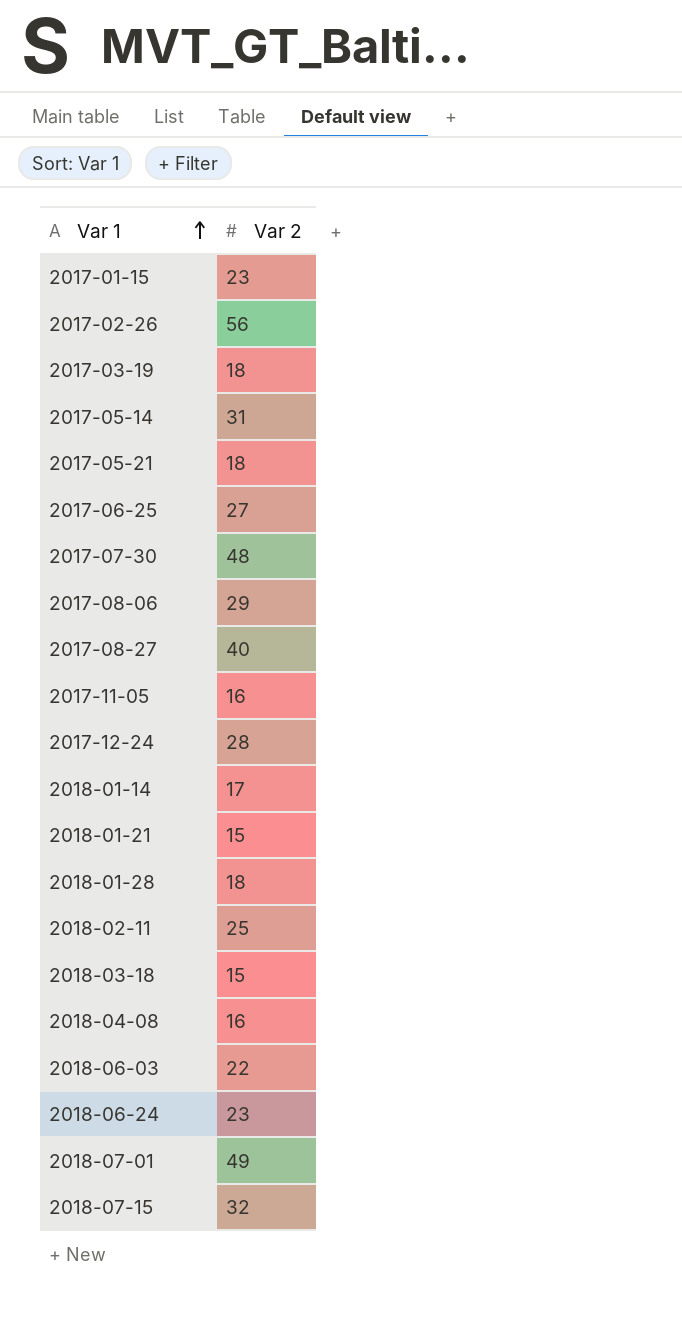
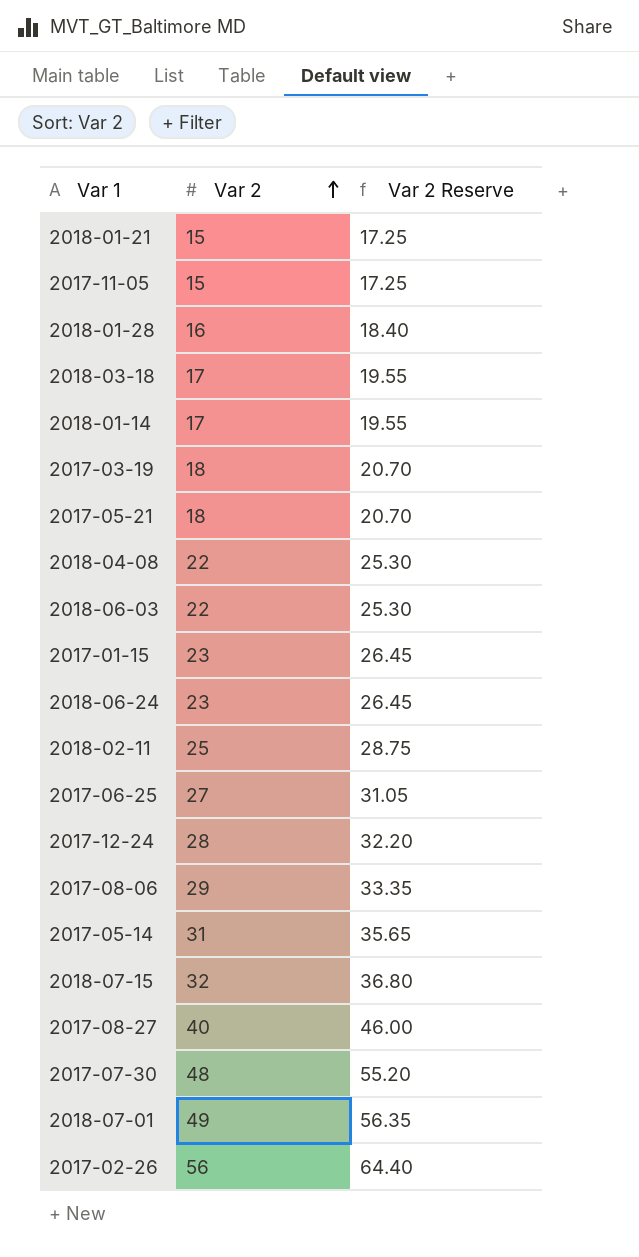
row order: Var 1 ascending -> Var 2 ascending
column Var 2 Reserve | formula: none -> [Var 2] * 1.15
2017-11-05 | Var 2: 16 -> 15
2018-01-28 | Var 2: 18 -> 16
2018-03-18 | Var 2: 15 -> 17
2018-04-08 | Var 2: 16 -> 22

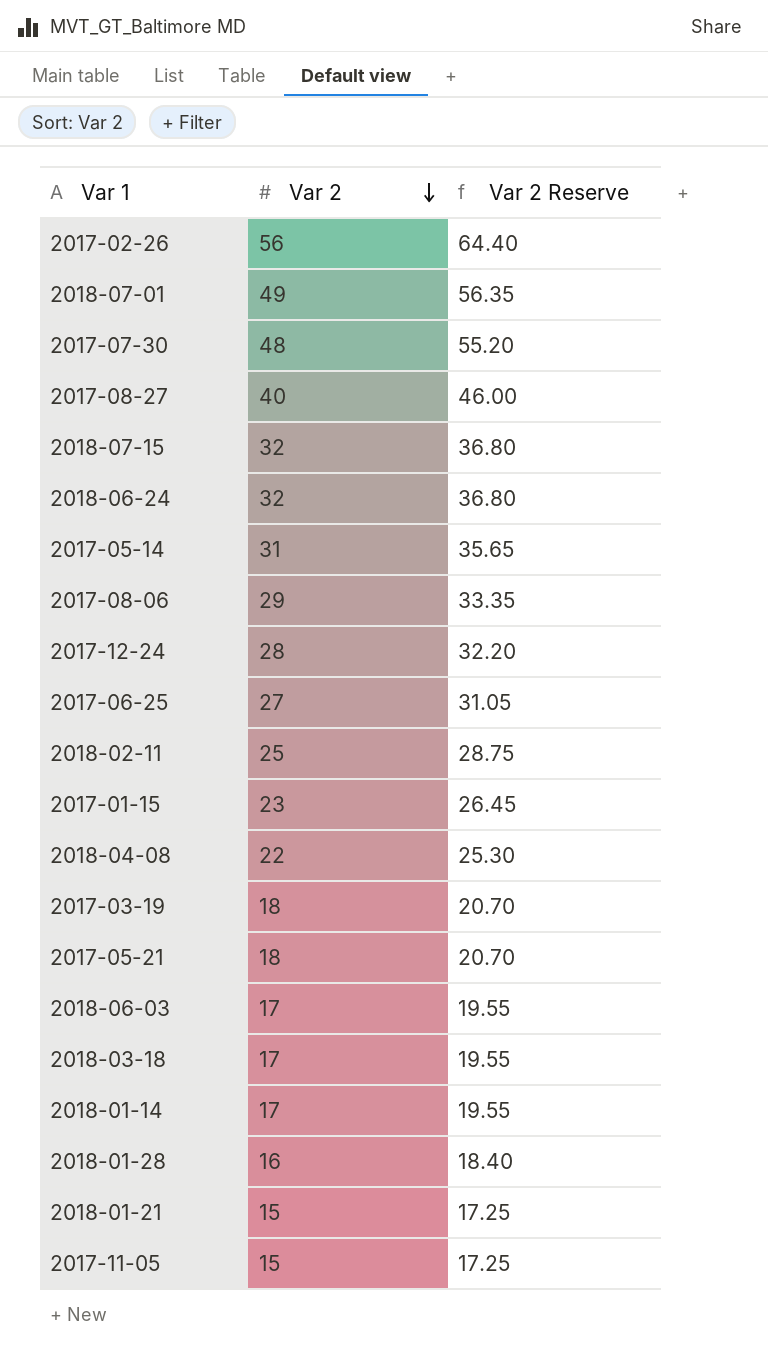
row order: Var 2 ascending -> Var 2 descending
2018-06-24 | Var 2: 23 -> 32
2018-06-24 | Var 2 Reserve: 26.45 -> 36.80
2018-06-03 | Var 2: 22 -> 17
2018-06-03 | Var 2 Reserve: 25.30 -> 19.55

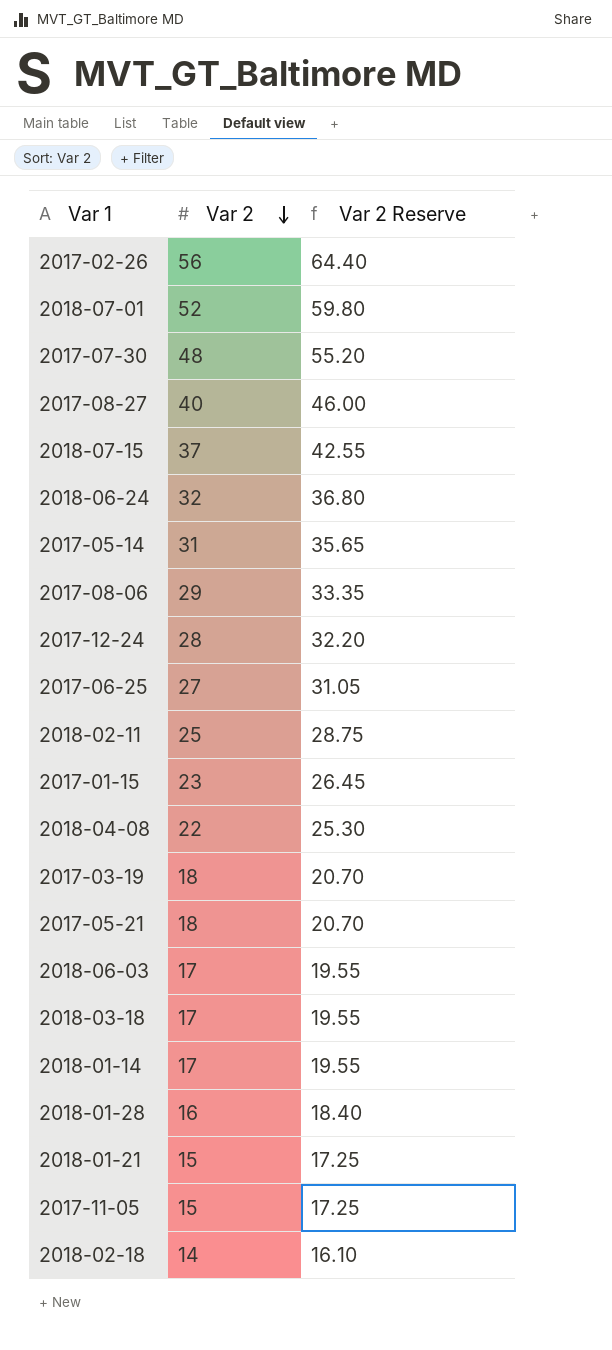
2018-07-01 | Var 2: 49 -> 52
2018-07-01 | Var 2 Reserve: 56.35 -> 59.80
2018-07-15 | Var 2: 32 -> 37
2018-07-15 | Var 2 Reserve: 36.80 -> 42.55
row 2018-02-18: none -> 14 | 16.10

